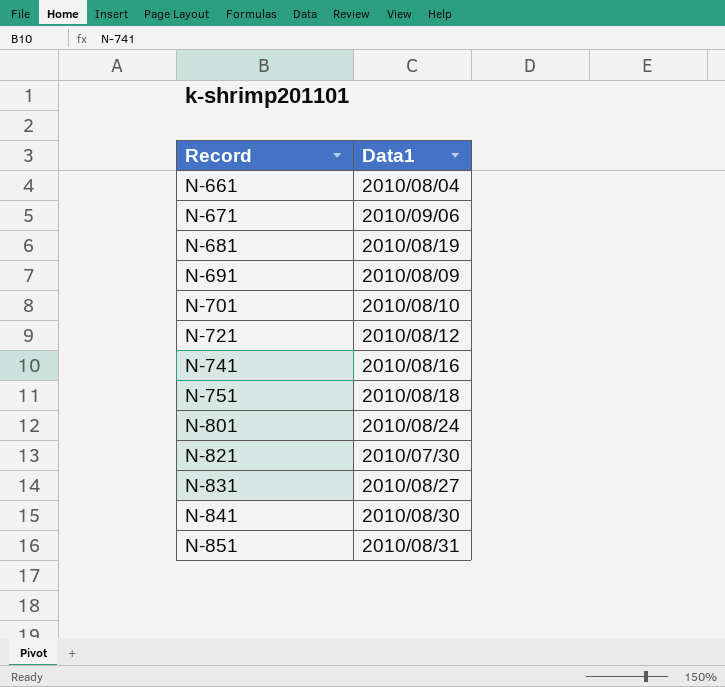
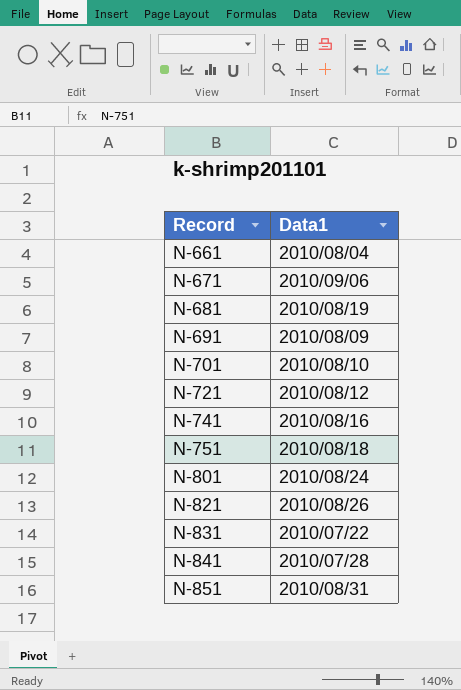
N-821 | Data1: 2010/07/30 -> 2010/08/26
N-831 | Data1: 2010/08/27 -> 2010/07/22
N-841 | Data1: 2010/08/30 -> 2010/07/28

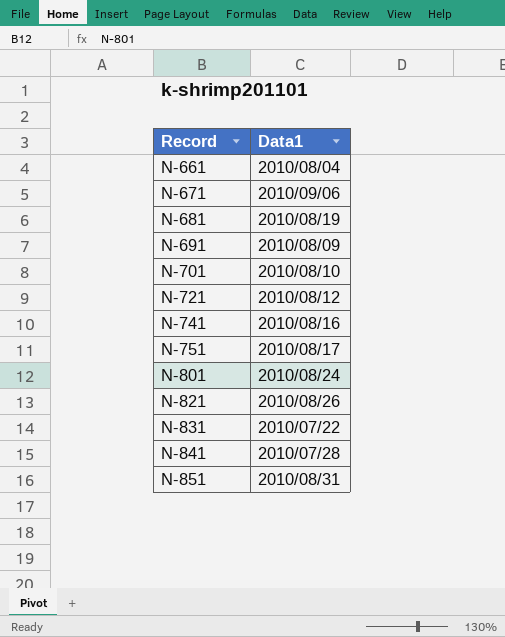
N-751 | Data1: 2010/08/18 -> 2010/08/17

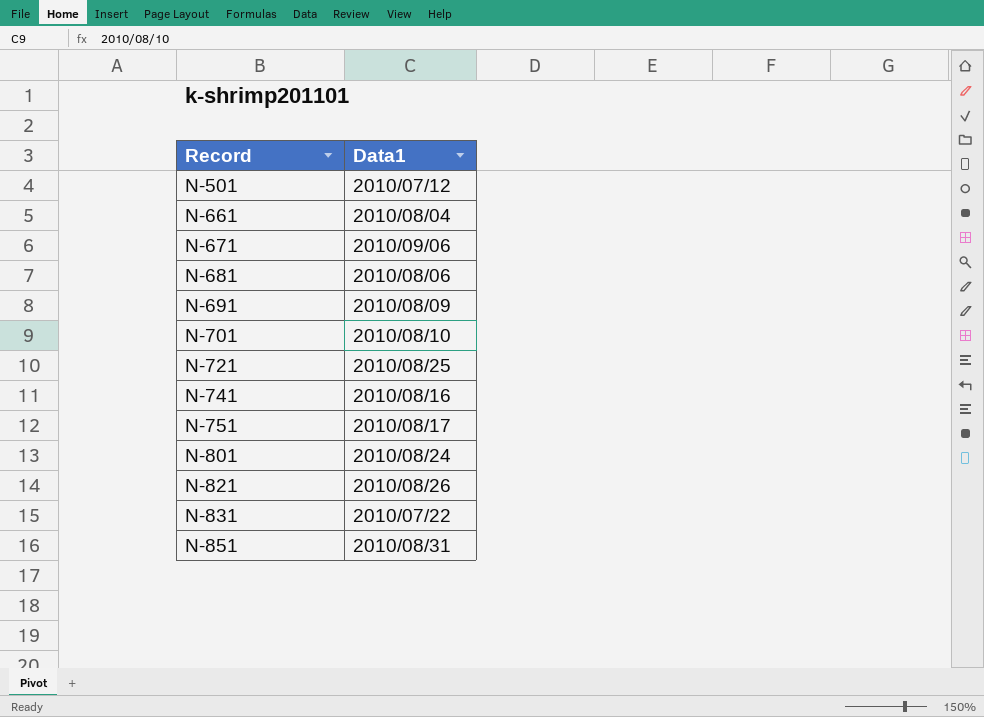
row N-841: 2010/07/28 -> none
row N-501: none -> 2010/07/12
N-681 | Data1: 2010/08/19 -> 2010/08/06
N-721 | Data1: 2010/08/12 -> 2010/08/25

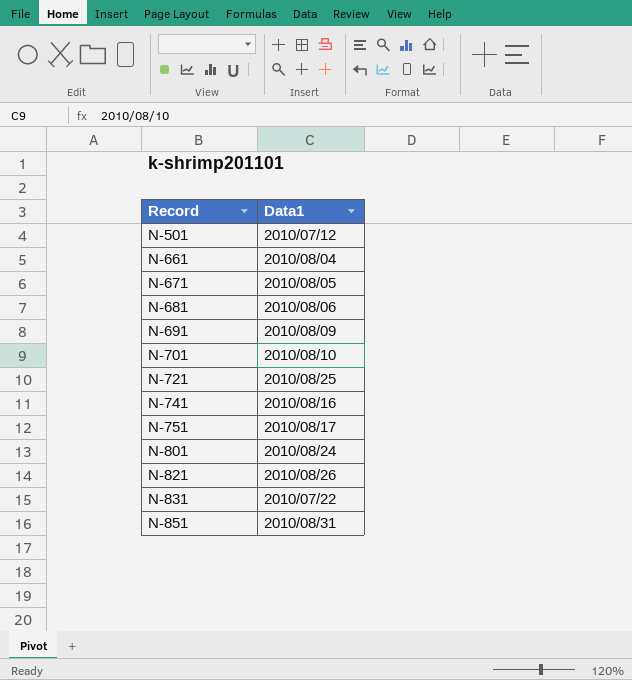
N-671 | Data1: 2010/09/06 -> 2010/08/05

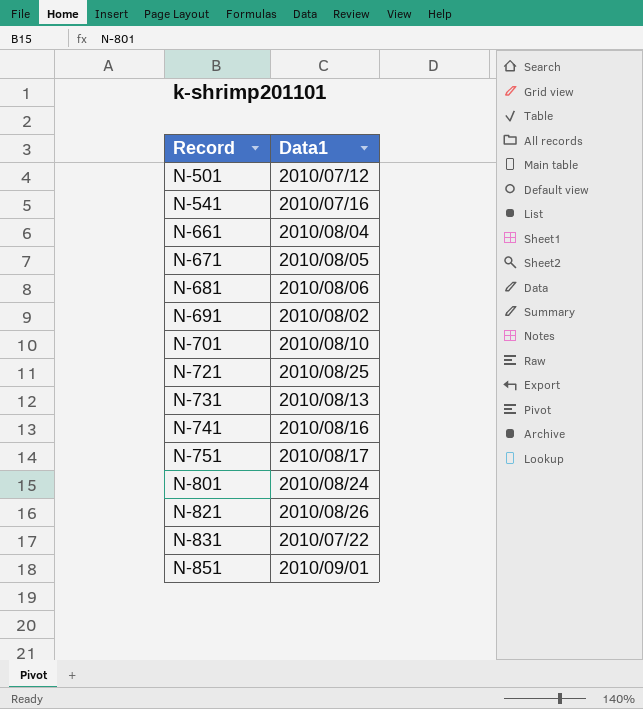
row N-541: none -> 2010/07/16
N-691 | Data1: 2010/08/09 -> 2010/08/02
row N-731: none -> 2010/08/13
N-851 | Data1: 2010/08/31 -> 2010/09/01

